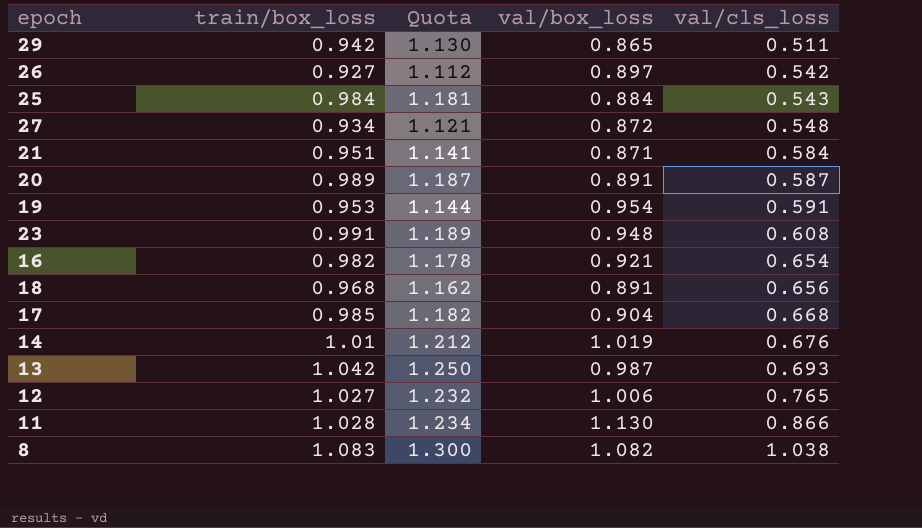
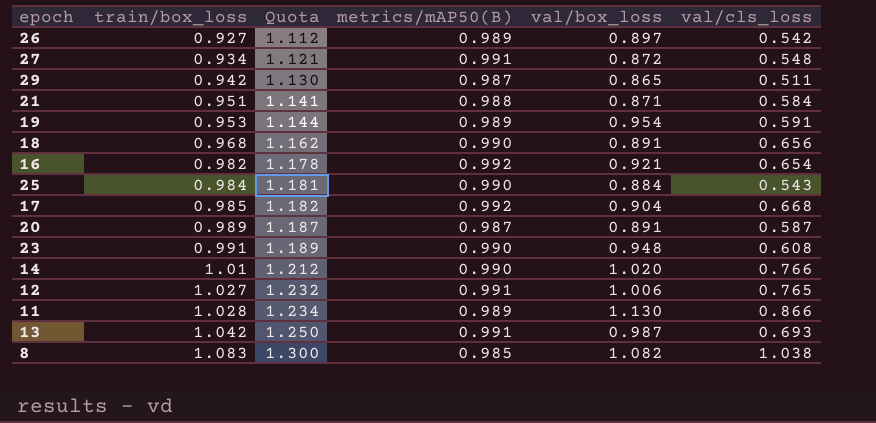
row order: val/cls_loss ascending -> train/box_loss ascending
column metrics/mAP50(B) | position: none -> 4
14 | val/box_loss: 1.019 -> 1.020
14 | val/cls_loss: 0.676 -> 0.766

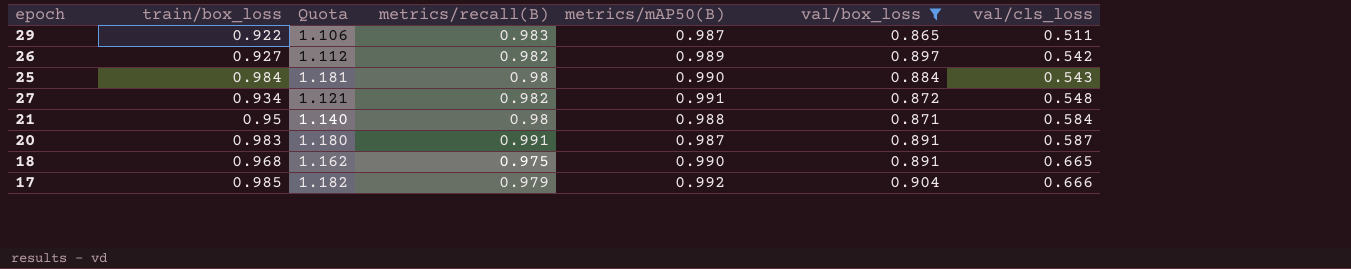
filter: none -> val/box_loss <= 0.904
row order: train/box_loss ascending -> val/cls_loss ascending
column metrics/recall(B) | position: none -> 4
29 | train/box_loss: 0.942 -> 0.922
29 | Quota: 1.130 -> 1.106
21 | train/box_loss: 0.951 -> 0.95
21 | Quota: 1.141 -> 1.140
20 | train/box_loss: 0.989 -> 0.983
20 | Quota: 1.187 -> 1.180
18 | val/cls_loss: 0.656 -> 0.665
17 | val/cls_loss: 0.668 -> 0.666

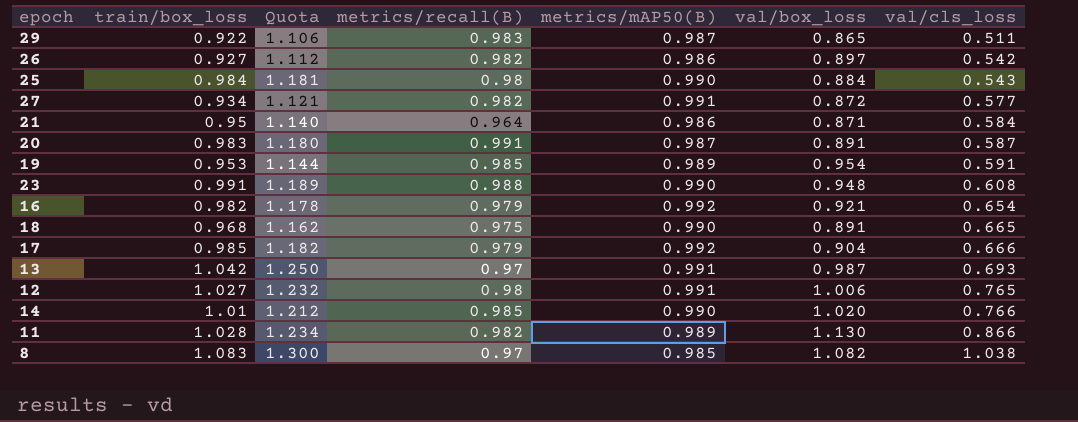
filter: val/box_loss <= 0.904 -> none
26 | metrics/mAP50(B): 0.989 -> 0.986
27 | val/cls_loss: 0.548 -> 0.577
21 | metrics/recall(B): 0.98 -> 0.964
21 | metrics/mAP50(B): 0.988 -> 0.986

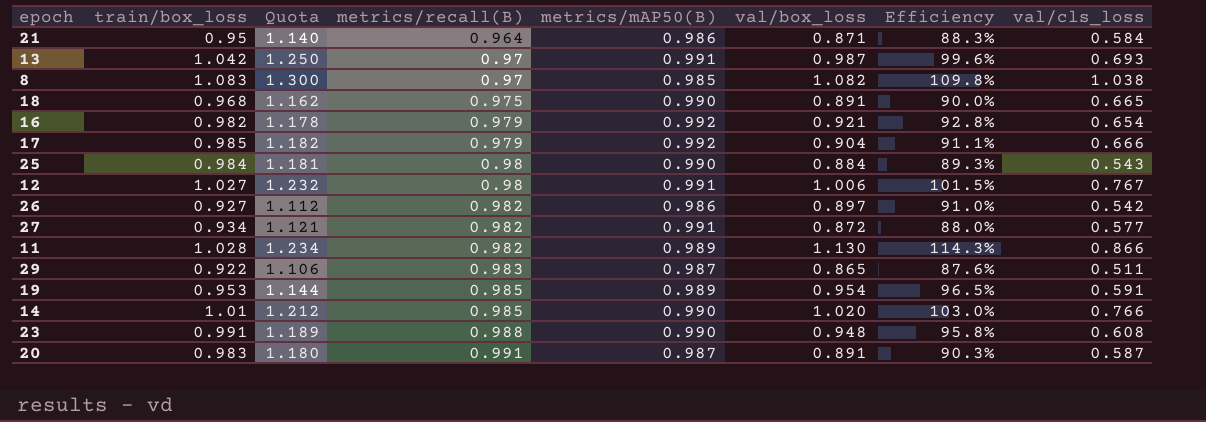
row order: val/cls_loss ascending -> metrics/recall(B) ascending
column Efficiency | formula: none -> [val/box_loss] / [metrics/mAP50(B)]
12 | val/cls_loss: 0.765 -> 0.767

